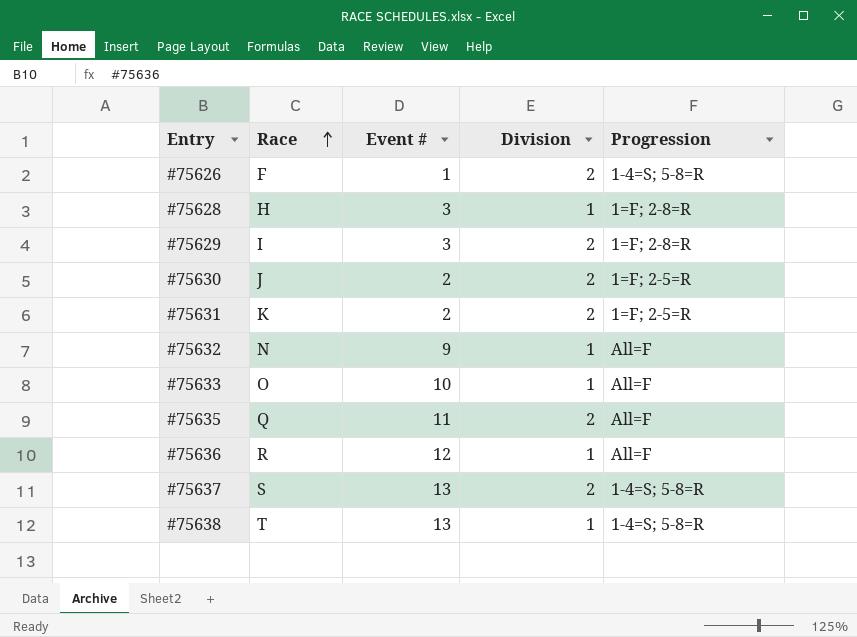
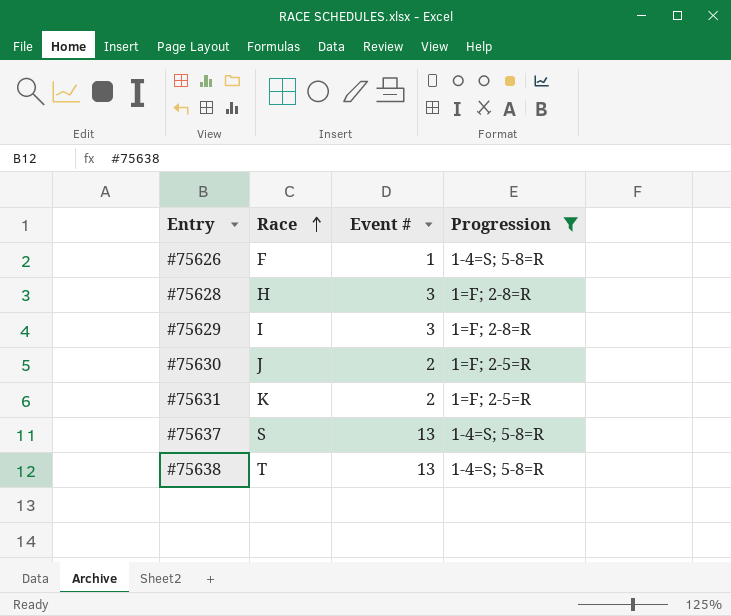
filter: none -> Progression != All=F
column Division | position: 4 -> none

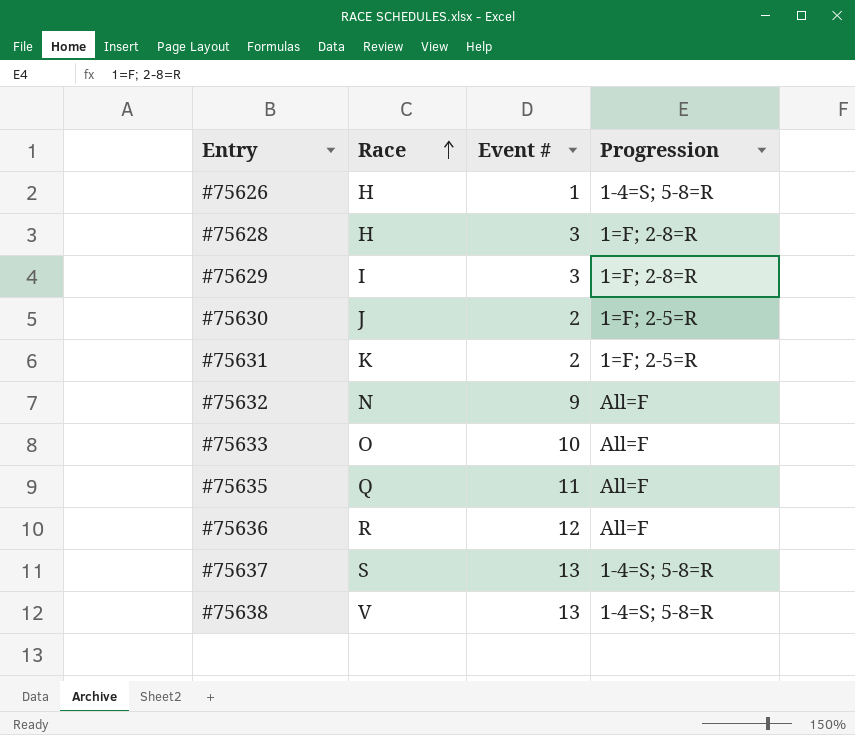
filter: Progression != All=F -> none
#75626 | Race: F -> H
#75638 | Race: T -> V

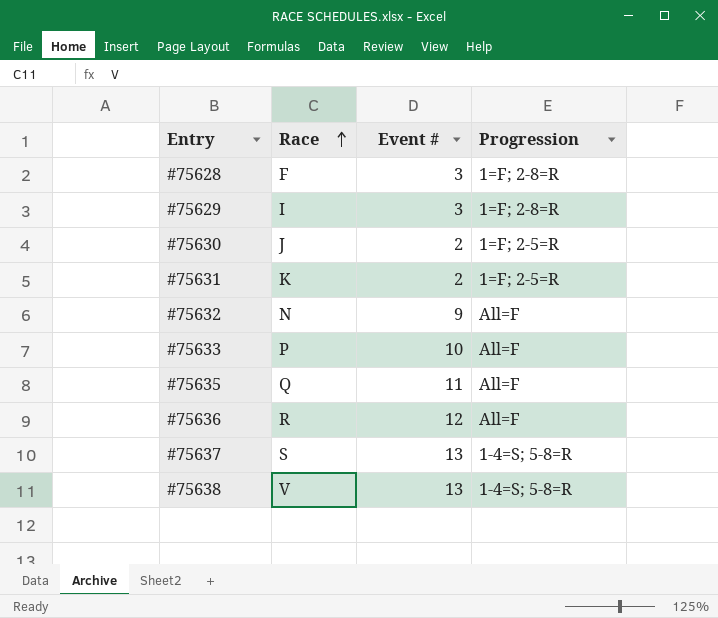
row #75626: H | 1 | 1-4=S; 5-8=R -> none
#75628 | Race: H -> F
#75633 | Race: O -> P

